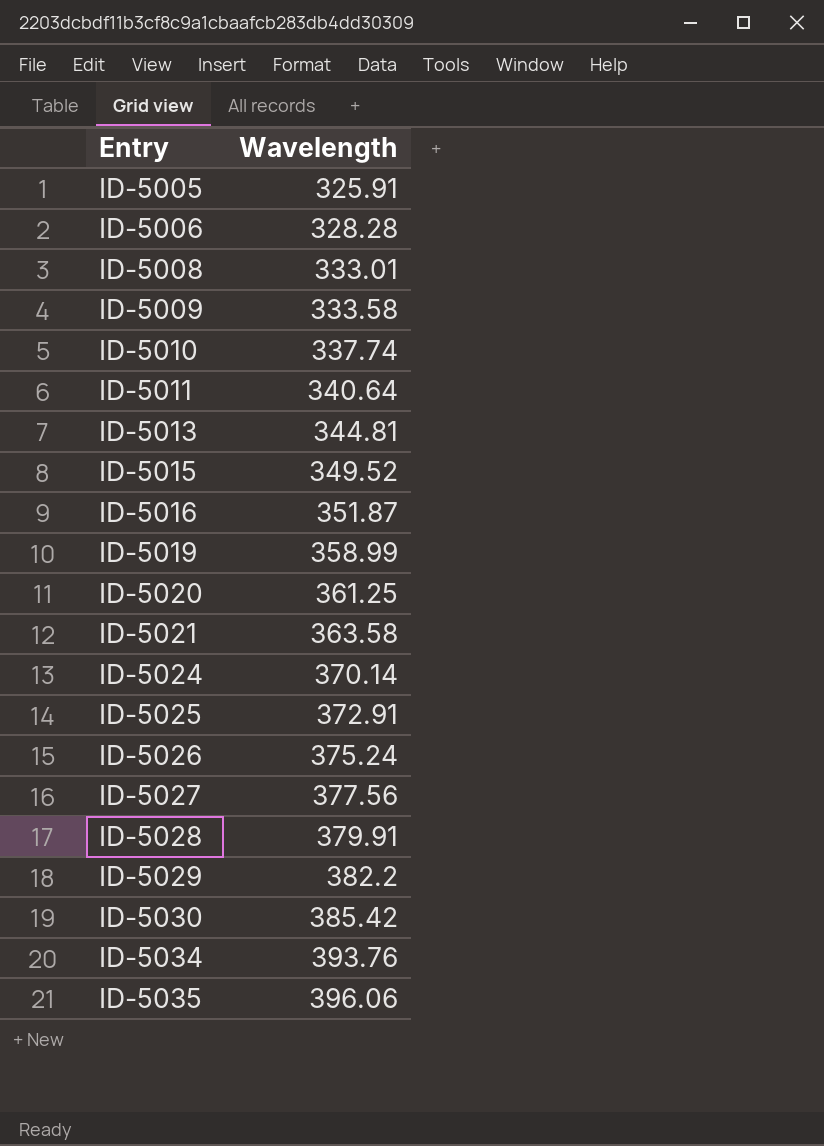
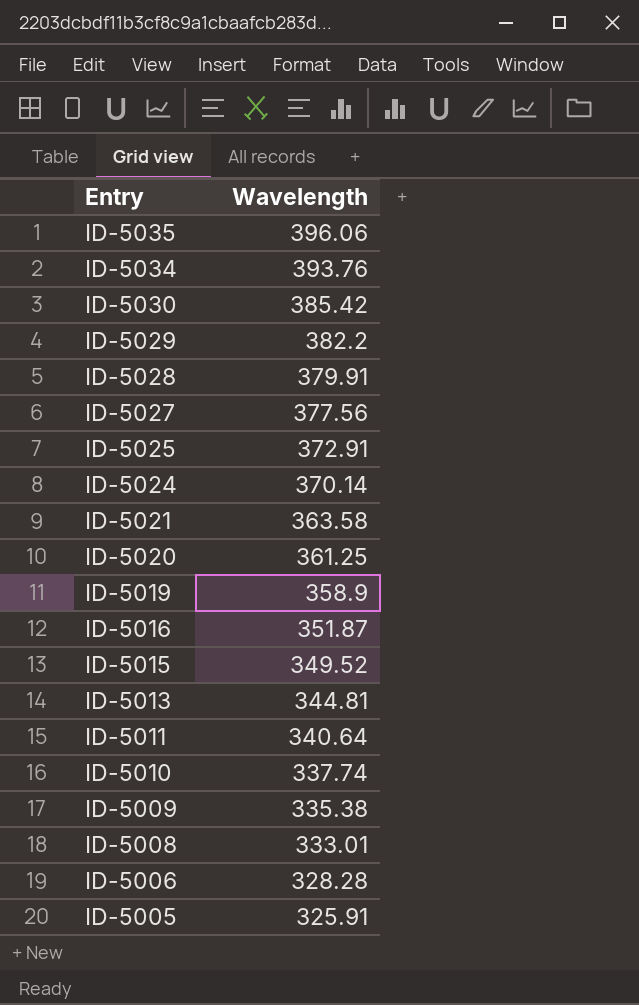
row order: Entry ascending -> Entry descending
row ID-5026: 375.24 -> none
ID-5019 | Wavelength: 358.99 -> 358.9
ID-5009 | Wavelength: 333.58 -> 335.38

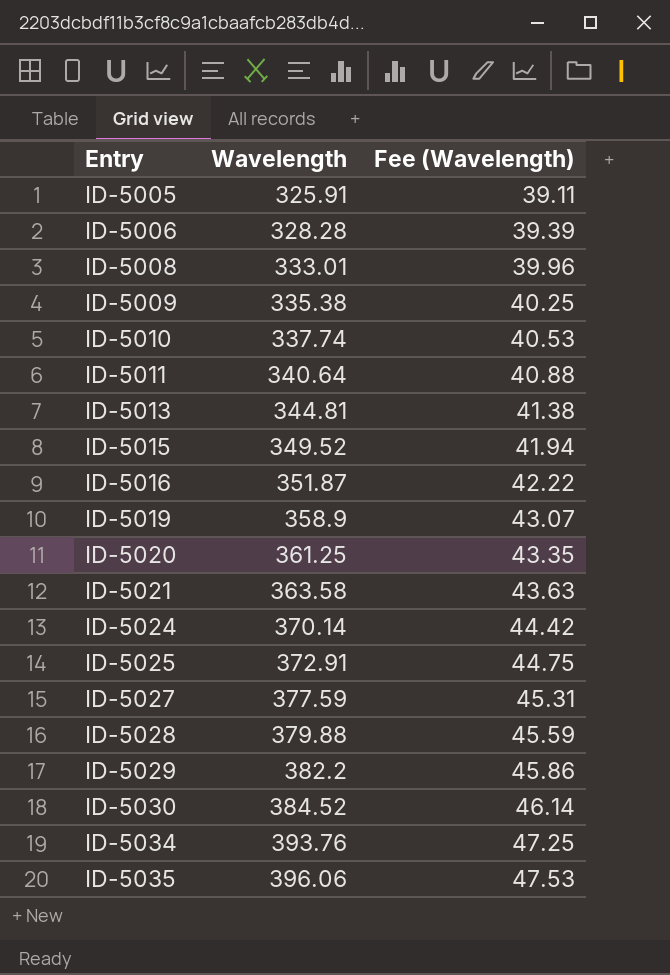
row order: Entry descending -> Entry ascending
column Fee (Wavelength) | formula: none -> [Wavelength] * 0.12
ID-5027 | Wavelength: 377.56 -> 377.59
ID-5028 | Wavelength: 379.91 -> 379.88
ID-5030 | Wavelength: 385.42 -> 384.52

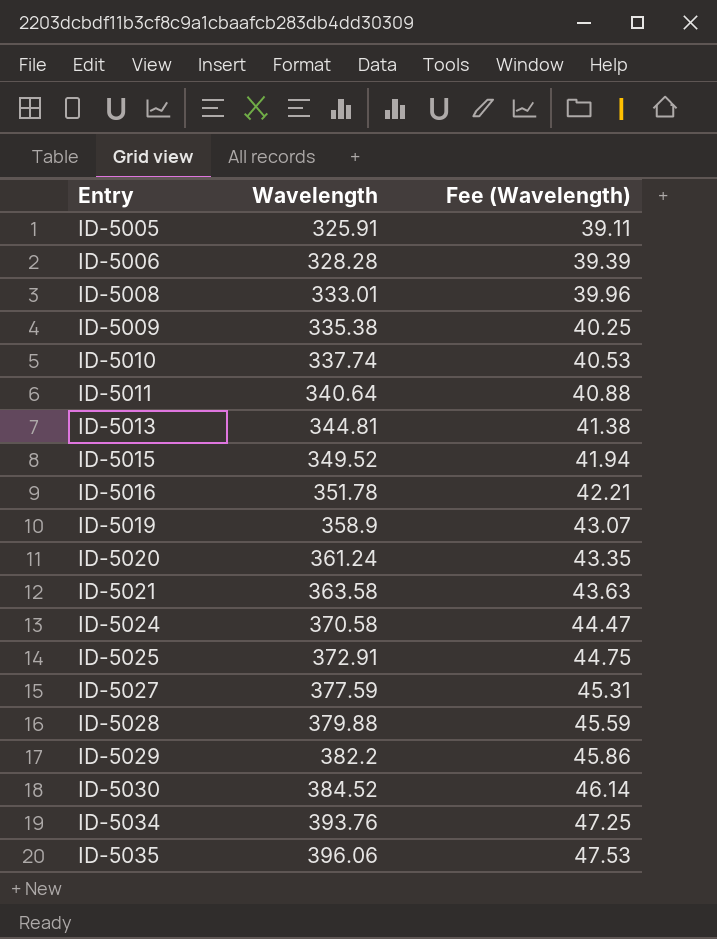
ID-5016 | Wavelength: 351.87 -> 351.78
ID-5016 | Fee (Wavelength): 42.22 -> 42.21
ID-5020 | Wavelength: 361.25 -> 361.24
ID-5024 | Wavelength: 370.14 -> 370.58
ID-5024 | Fee (Wavelength): 44.42 -> 44.47

